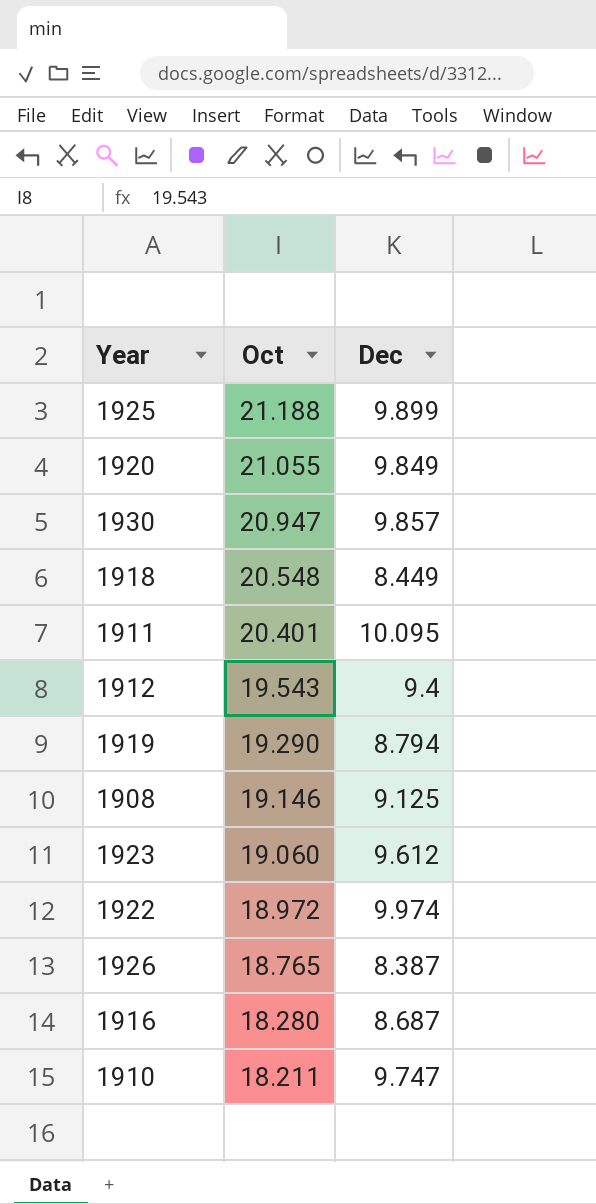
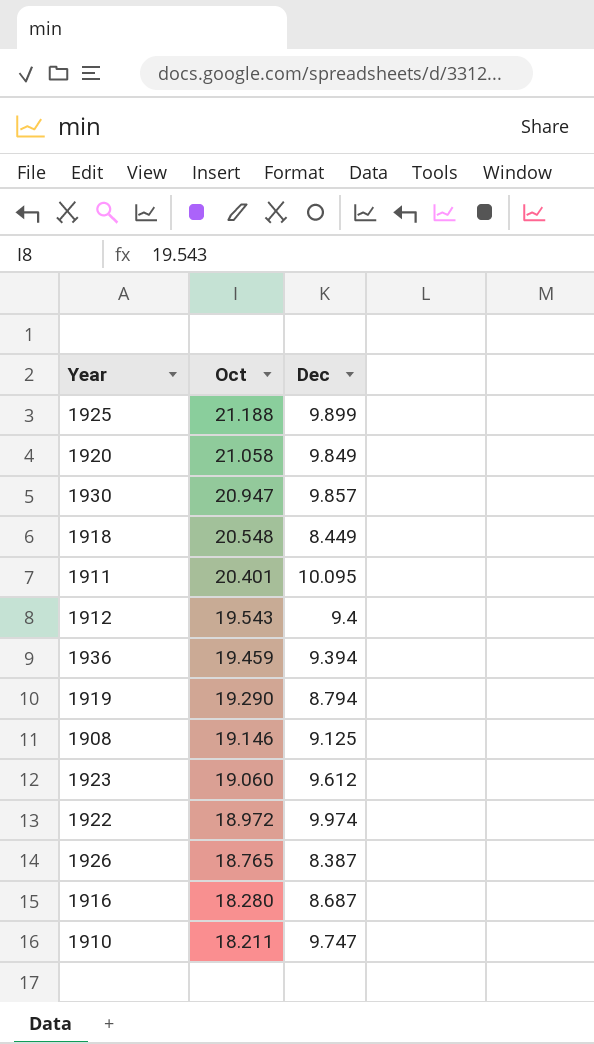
1920 | Oct: 21.055 -> 21.058
row 1936: none -> 19.459 | 9.394

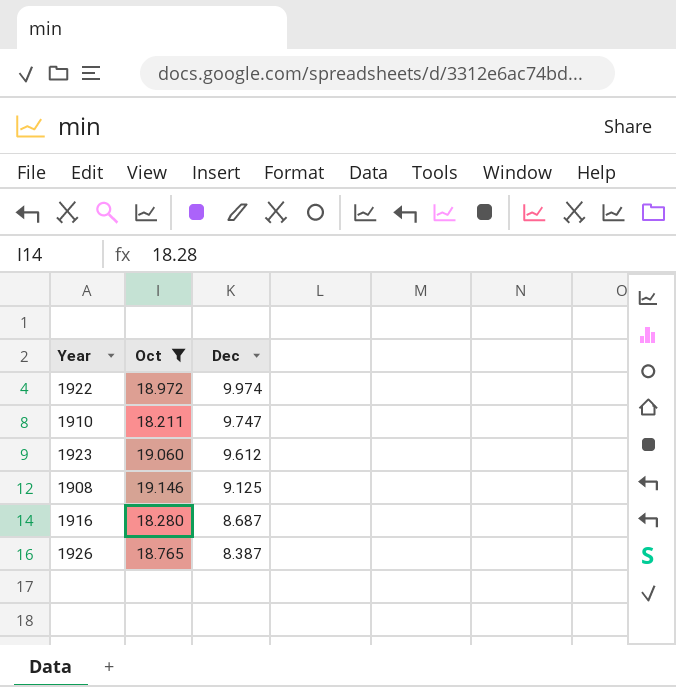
filter: none -> Oct <= 19.146
row order: Oct descending -> Dec descending

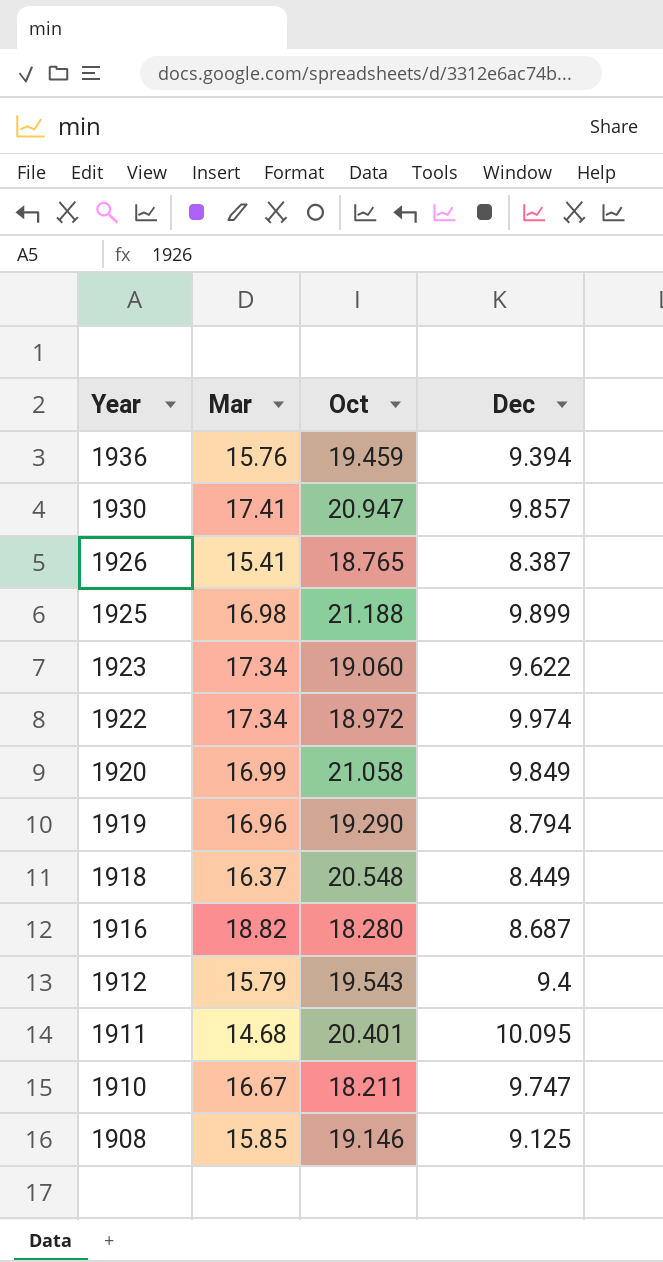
filter: Oct <= 19.146 -> none
row order: Dec descending -> Year descending
column Mar | position: none -> 2
1923 | Dec: 9.612 -> 9.622

